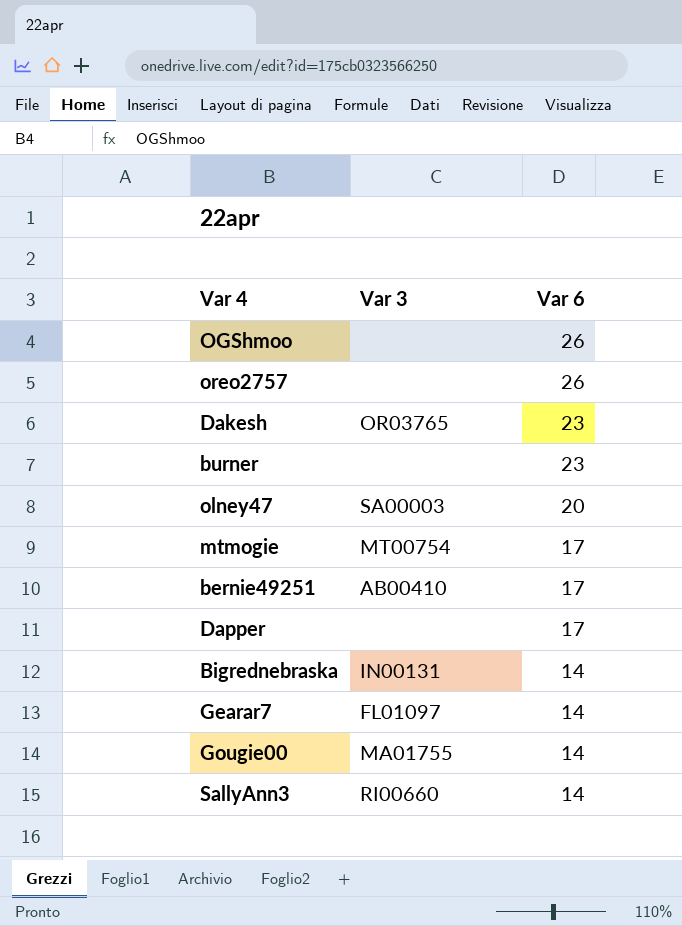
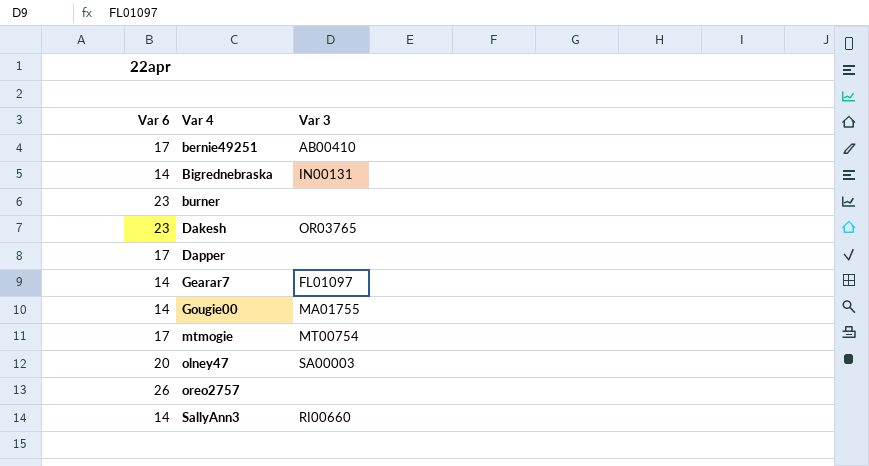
row order: Var 6 descending -> Var 4 ascending
column Var 6 | position: 3 -> 1
row OGShmoo: none | 26 -> none

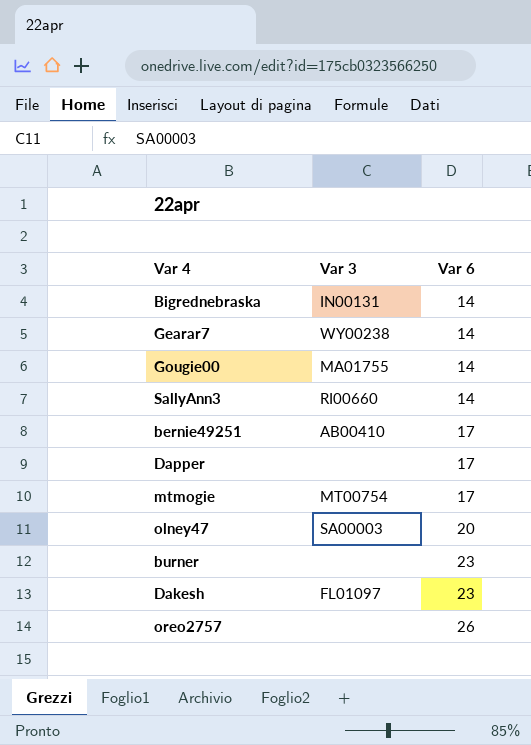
row order: Var 4 ascending -> Var 6 ascending
column Var 6 | position: 1 -> 3
Gearar7 | Var 3: FL01097 -> WY00238
Dakesh | Var 3: OR03765 -> FL01097

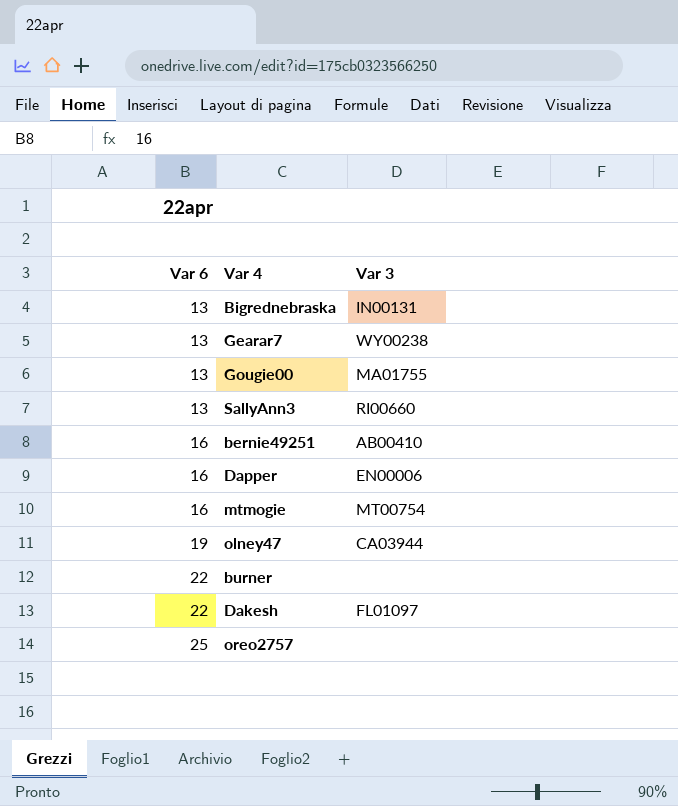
column Var 6 | position: 3 -> 1
Bigrednebraska | Var 6: 14 -> 13
Gearar7 | Var 6: 14 -> 13
Gougie00 | Var 6: 14 -> 13
SallyAnn3 | Var 6: 14 -> 13
bernie49251 | Var 6: 17 -> 16
Dapper | Var 6: 17 -> 16
Dapper | Var 3: none -> EN00006
mtmogie | Var 6: 17 -> 16
olney47 | Var 6: 20 -> 19
olney47 | Var 3: SA00003 -> CA03944
burner | Var 6: 23 -> 22
Dakesh | Var 6: 23 -> 22
oreo2757 | Var 6: 26 -> 25

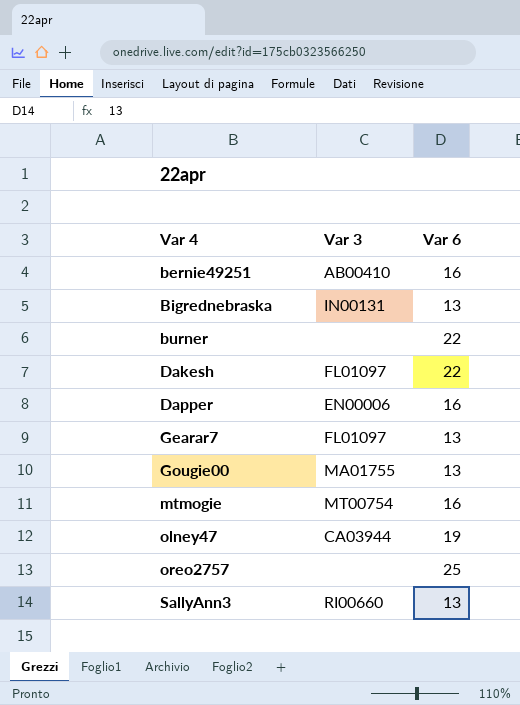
row order: Var 6 ascending -> Var 4 ascending
column Var 6 | position: 1 -> 3
Gearar7 | Var 3: WY00238 -> FL01097

